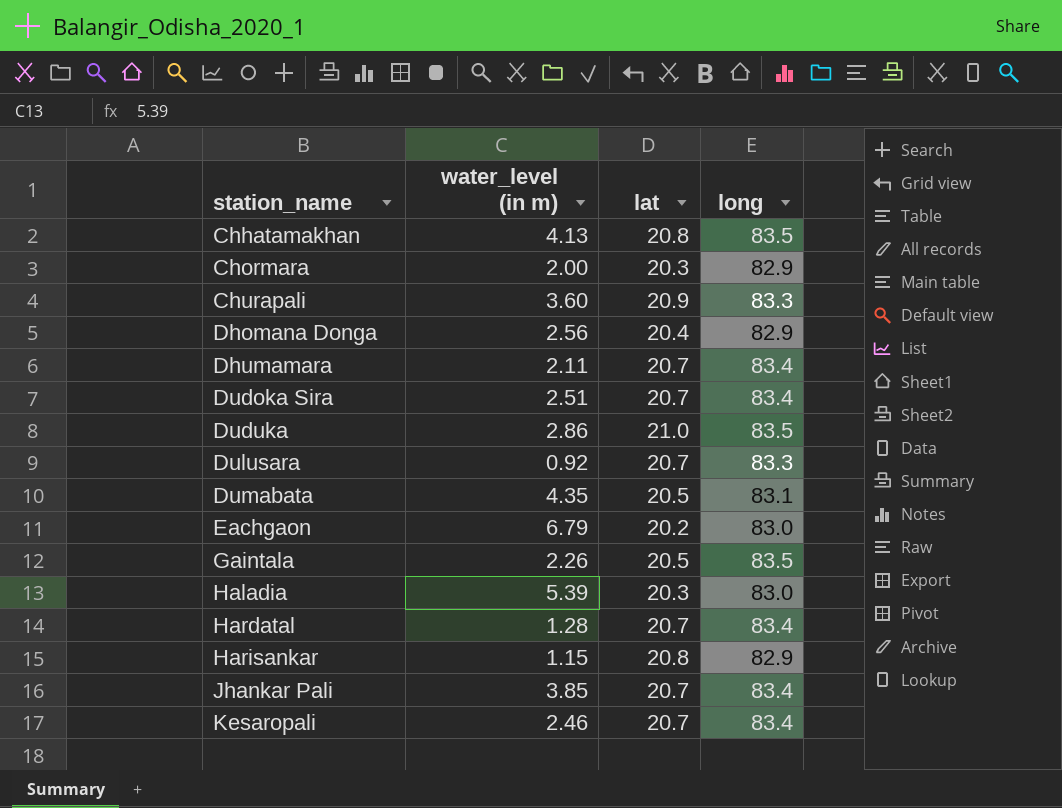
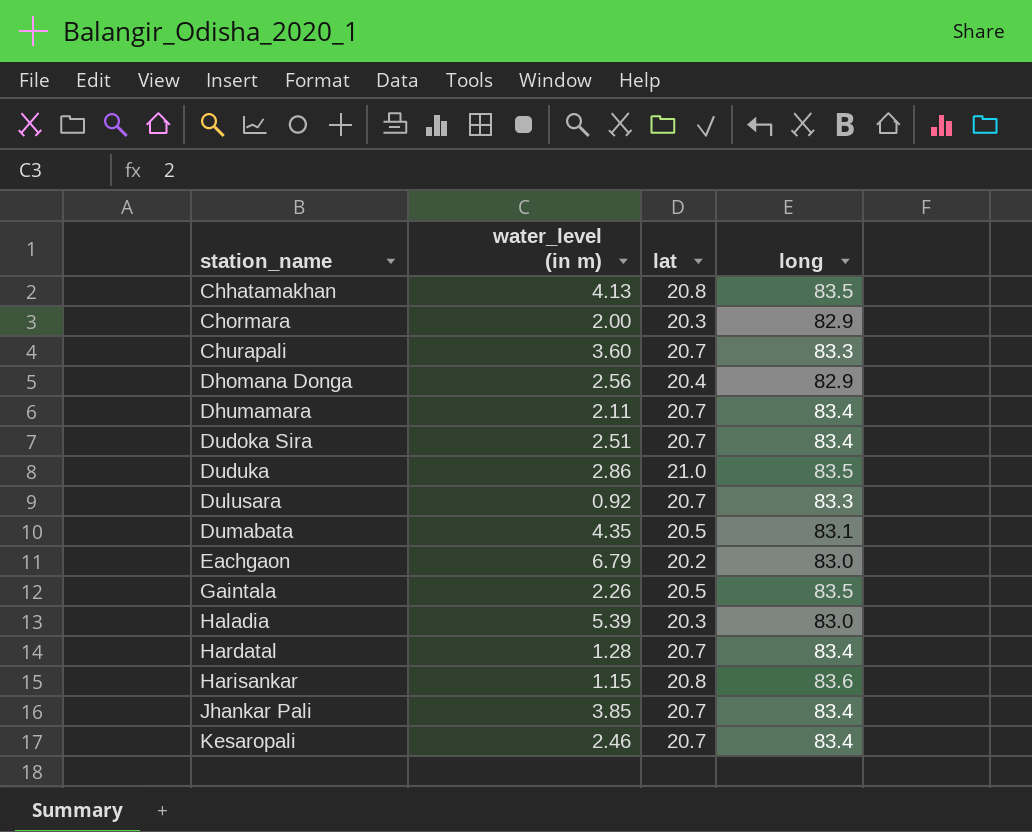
Churapali | lat: 20.9 -> 20.7
Harisankar | long: 82.9 -> 83.6

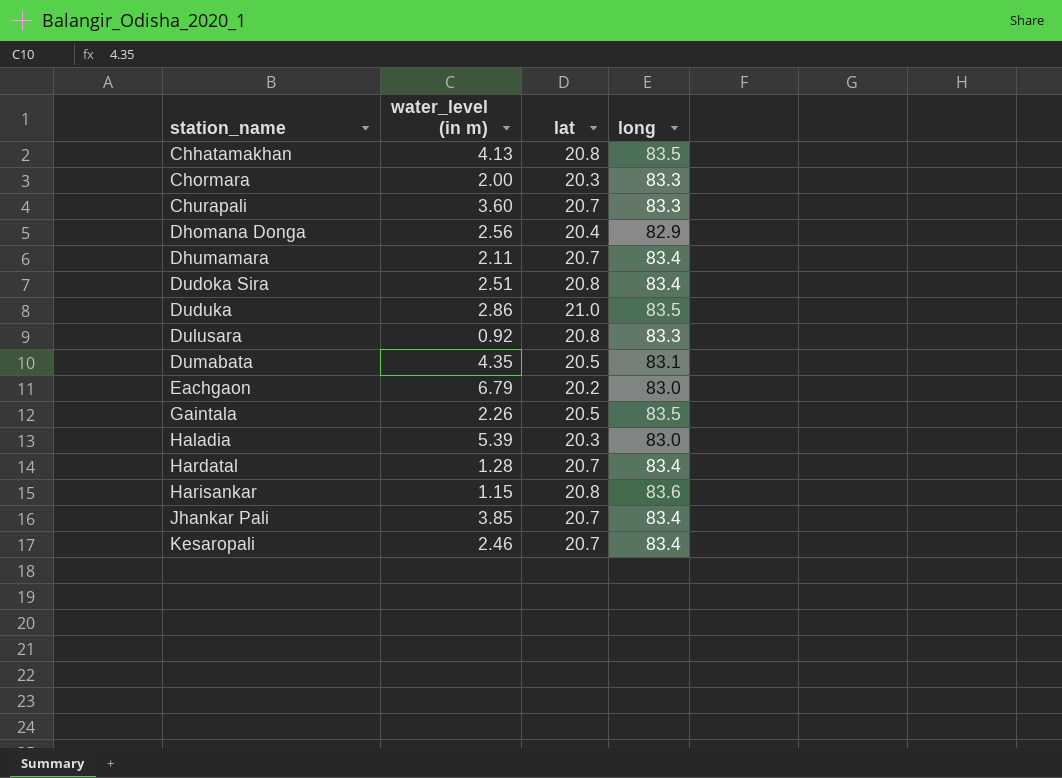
Chormara | long: 82.9 -> 83.3
Dudoka Sira | lat: 20.7 -> 20.8
Dulusara | lat: 20.7 -> 20.8

